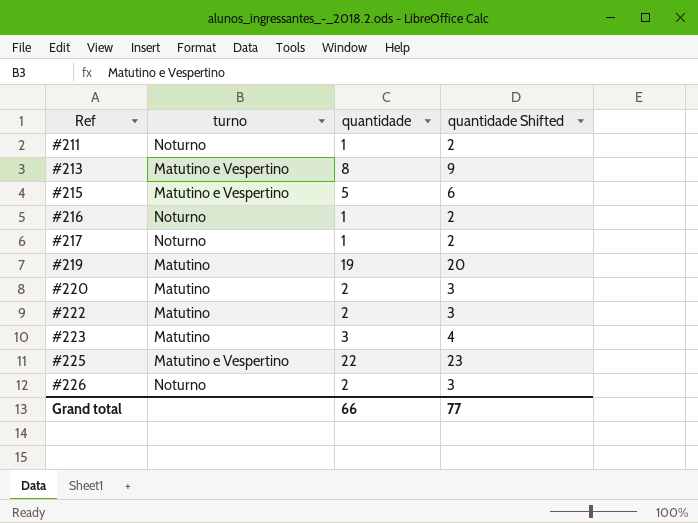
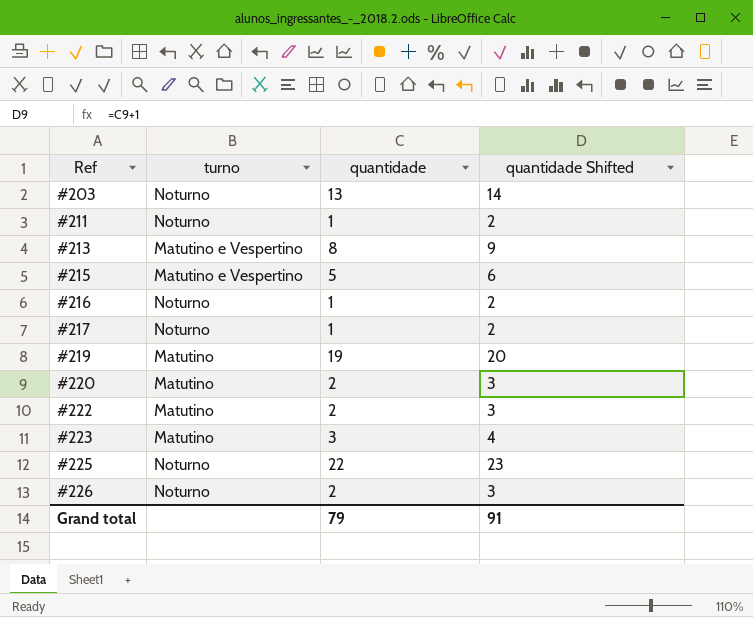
row #203: none -> Noturno | 13 | 14
#225 | turno: Matutino e Vespertino -> Noturno
Grand total | quantidade: 66 -> 79
Grand total | quantidade Shifted: 77 -> 91

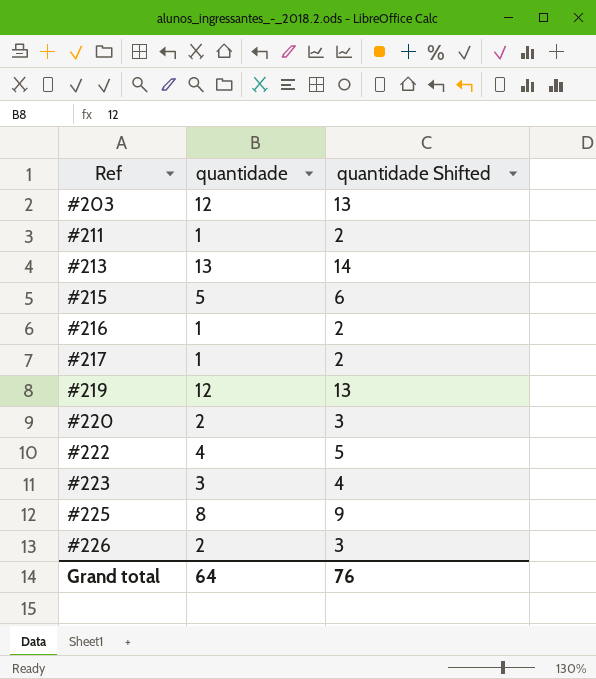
column turno | position: 2 -> none
#203 | quantidade: 13 -> 12
#203 | quantidade Shifted: 14 -> 13
#213 | quantidade: 8 -> 13
#213 | quantidade Shifted: 9 -> 14
#219 | quantidade: 19 -> 12
#219 | quantidade Shifted: 20 -> 13
#222 | quantidade: 2 -> 4
#222 | quantidade Shifted: 3 -> 5
#225 | quantidade: 22 -> 8
#225 | quantidade Shifted: 23 -> 9
Grand total | quantidade: 79 -> 64
Grand total | quantidade Shifted: 91 -> 76

